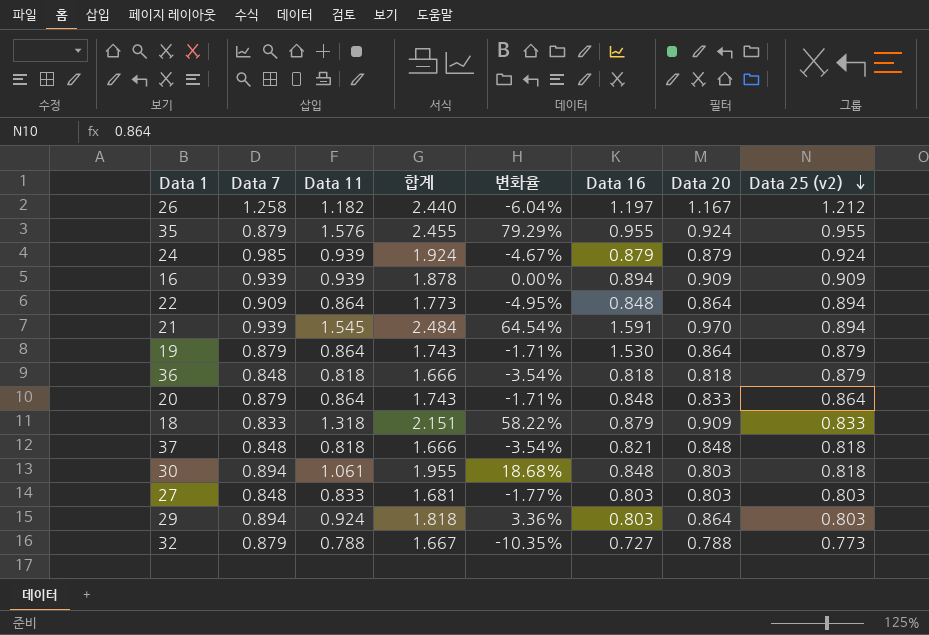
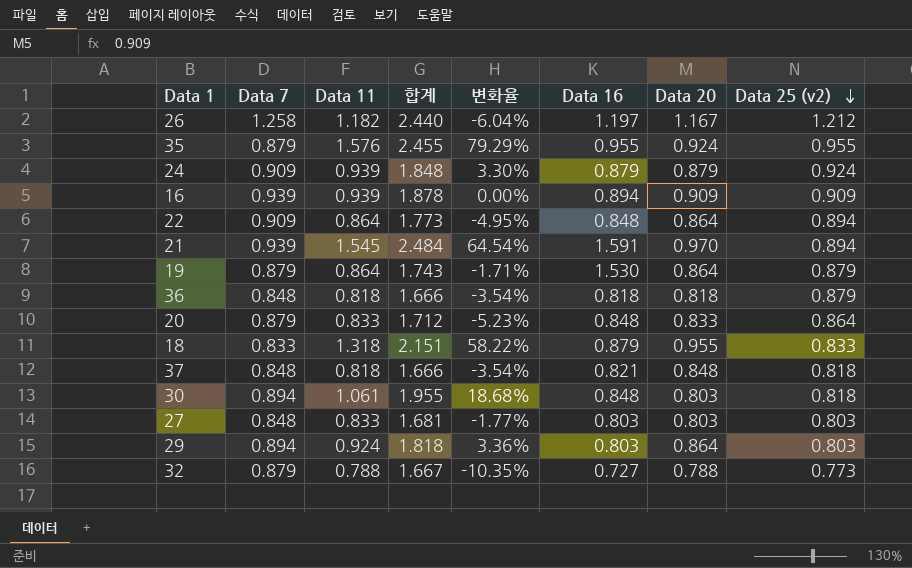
24 | Data 7: 0.985 -> 0.909
24 | 합계: 1.924 -> 1.848
24 | 변화율: -4.67% -> 3.30%
20 | Data 11: 0.864 -> 0.833
20 | 합계: 1.743 -> 1.712
20 | 변화율: -1.71% -> -5.23%
18 | Data 20: 0.909 -> 0.955

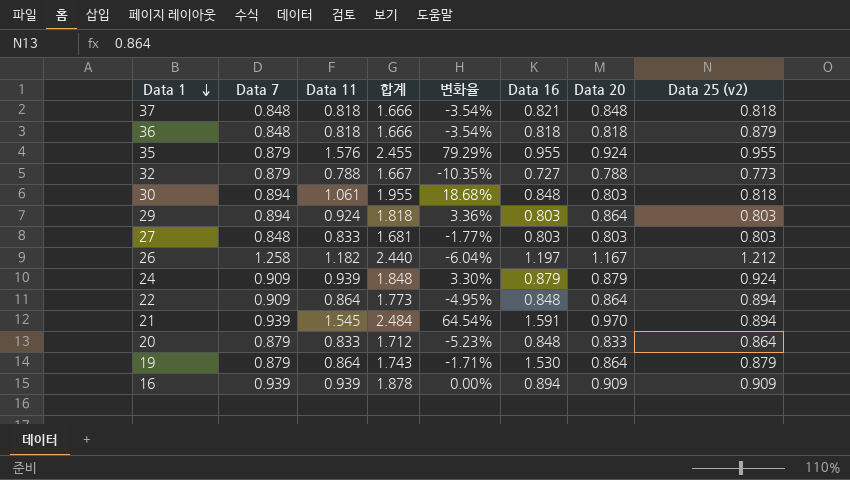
row order: Data 25 (v2) descending -> Data 1 descending
row 18: 0.833 | 1.318 | 2.151 | 58.22% | 0.879 | 0.955 | 0.833 -> none

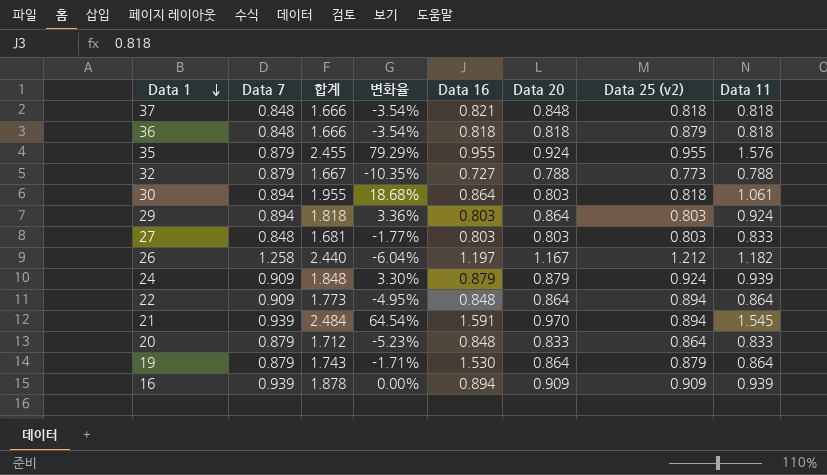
column Data 11 | position: 3 -> 8
30 | Data 16: 0.848 -> 0.864

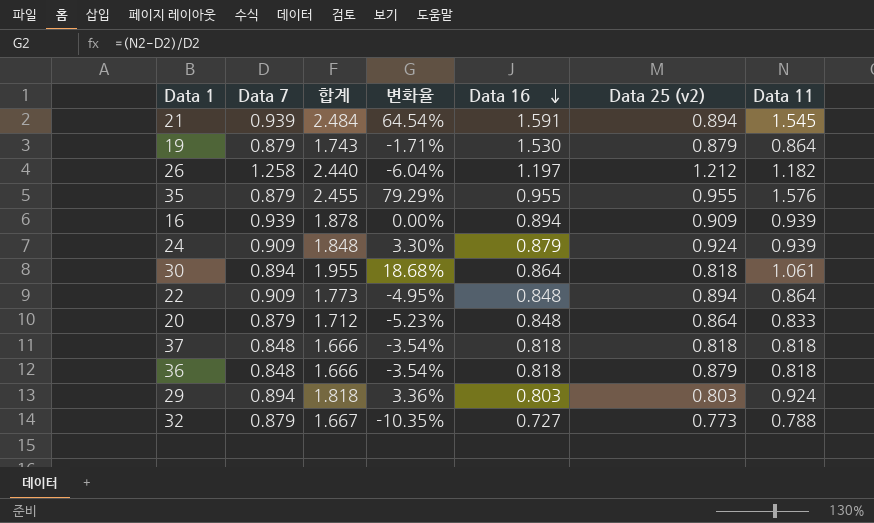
row order: Data 1 descending -> Data 16 descending
column Data 20 | position: 6 -> none
row 27: 0.848 | 1.681 | -1.77% | 0.803 | 0.803 | 0.803 | 0.833 -> none
37 | Data 16: 0.821 -> 0.818

